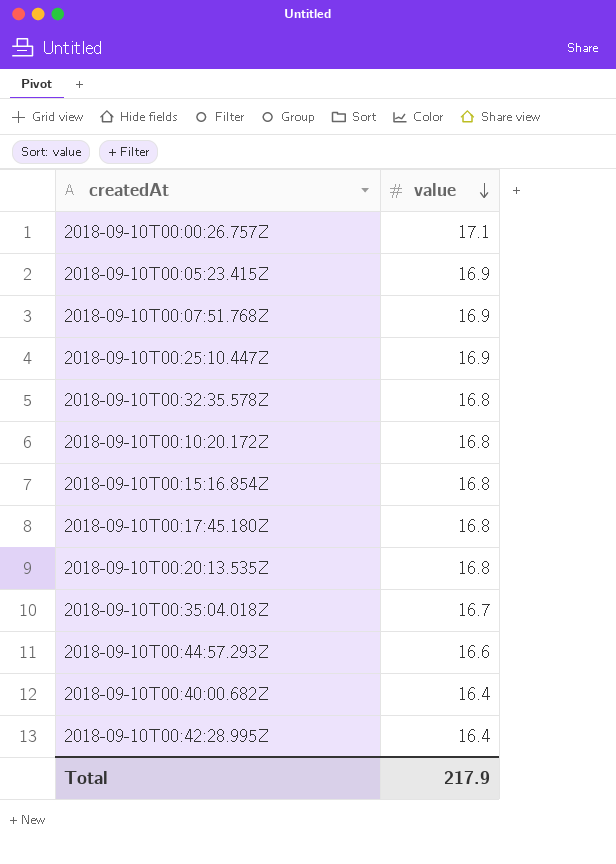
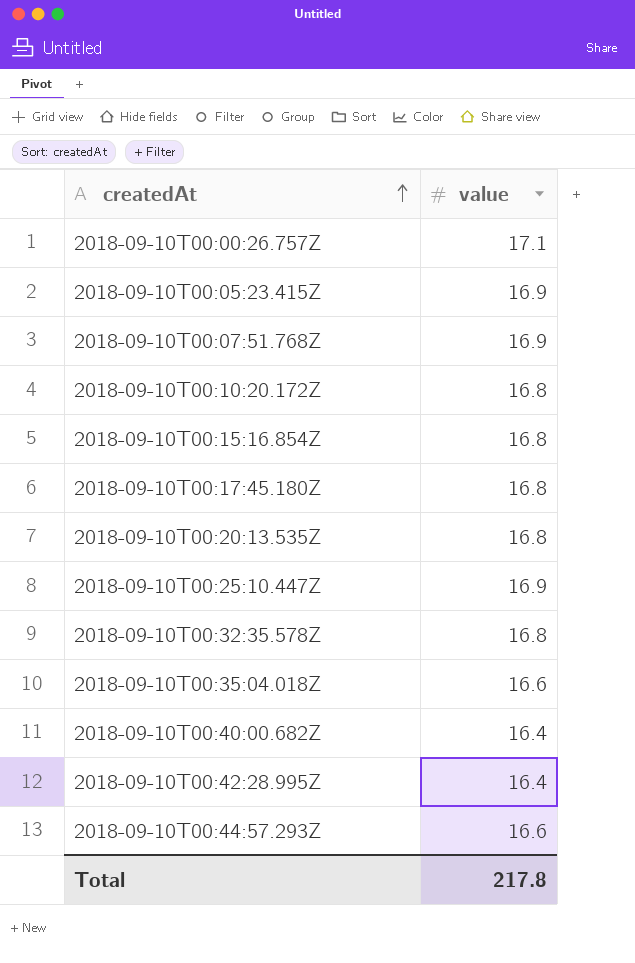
row order: value descending -> createdAt ascending
2018-09-10T00:35:04.018Z | value: 16.7 -> 16.6
Total | value: 217.9 -> 217.8

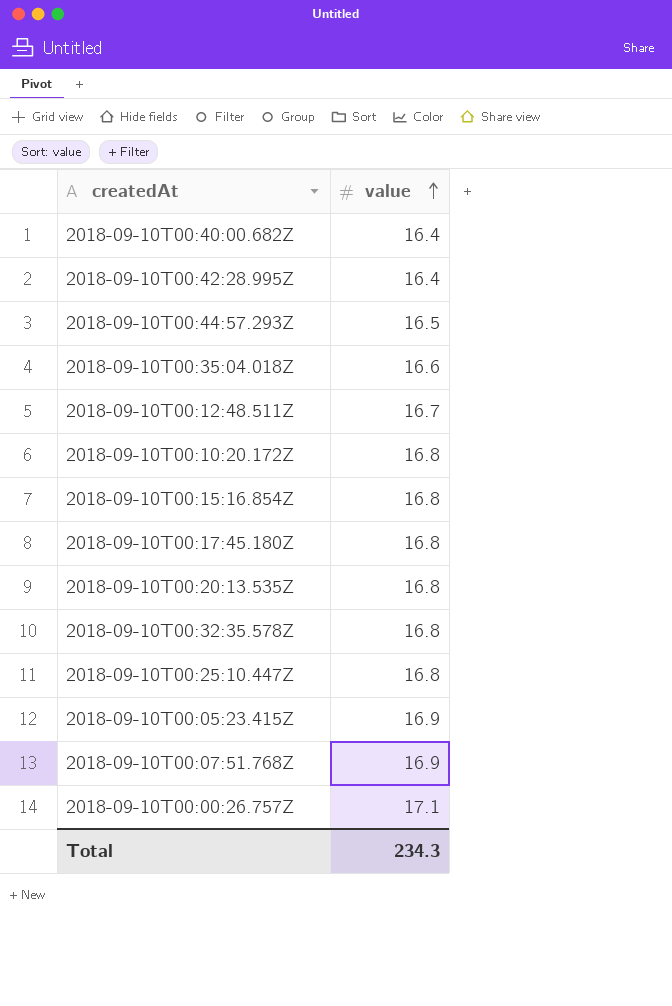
row order: createdAt ascending -> value ascending
2018-09-10T00:44:57.293Z | value: 16.6 -> 16.5
row 2018-09-10T00:12:48.511Z: none -> 16.7
2018-09-10T00:25:10.447Z | value: 16.9 -> 16.8
Total | value: 217.8 -> 234.3

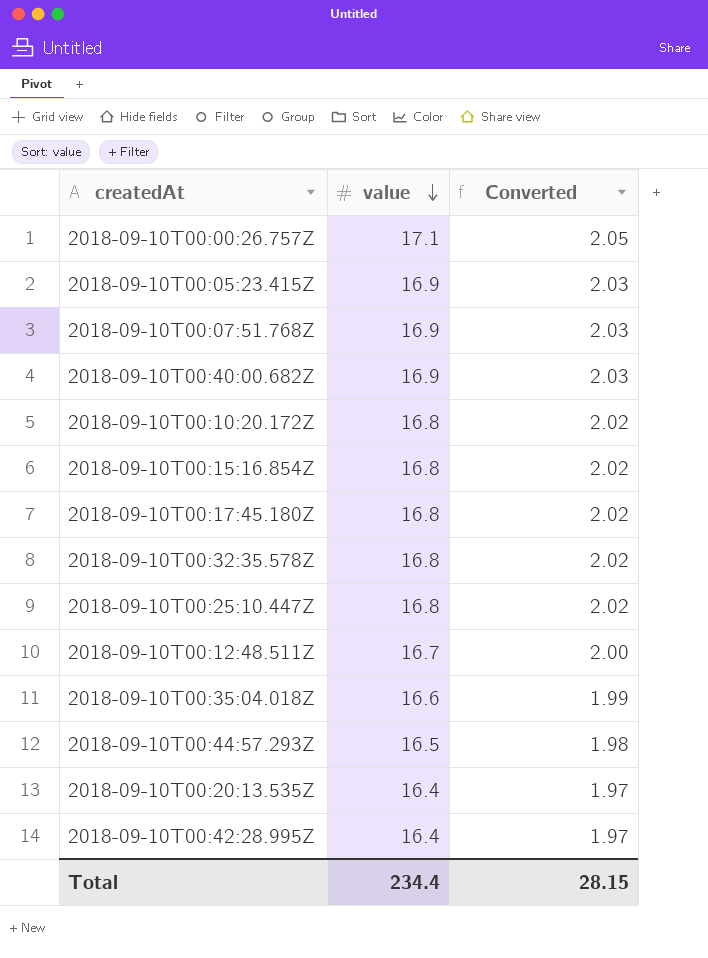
row order: value ascending -> value descending
column Converted | formula: none -> [value] * 0.12
2018-09-10T00:40:00.682Z | value: 16.4 -> 16.9
2018-09-10T00:20:13.535Z | value: 16.8 -> 16.4
Total | value: 234.3 -> 234.4

